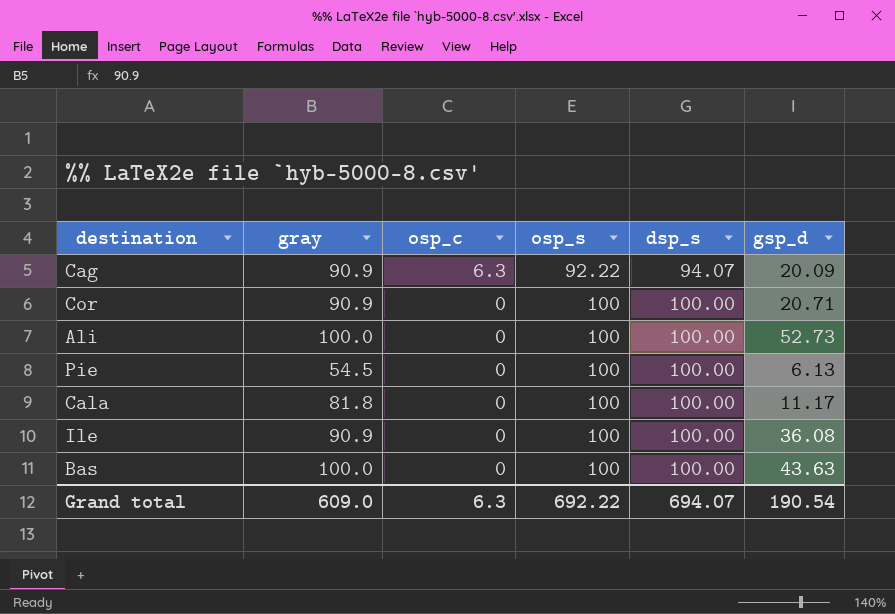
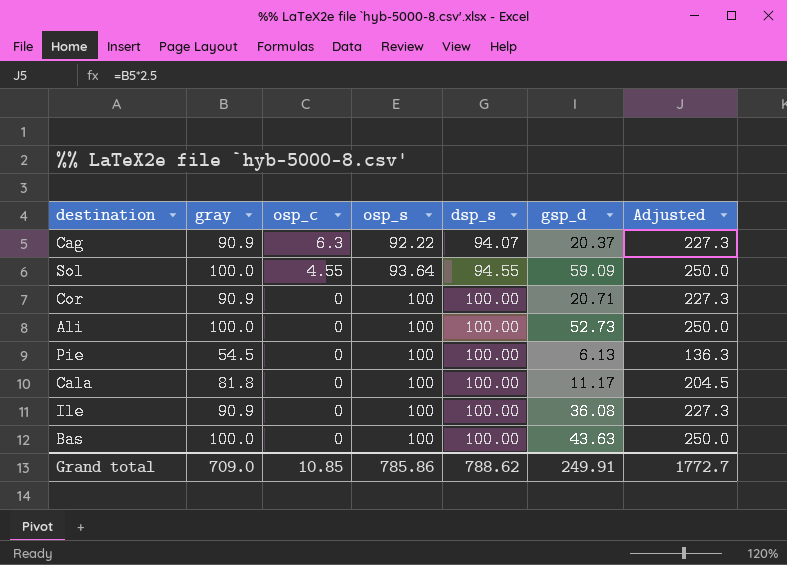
column Adjusted | formula: none -> [gray] * 2.5
Cag | gsp_d: 20.09 -> 20.37
row Sol: none -> 100.0 | 4.55 | 93.64 | 94.55 | 59.09 | 250.0
Grand total | gray: 609.0 -> 709.0
Grand total | osp_c: 6.3 -> 10.85
Grand total | osp_s: 692.22 -> 785.86
Grand total | dsp_s: 694.07 -> 788.62
Grand total | gsp_d: 190.54 -> 249.91

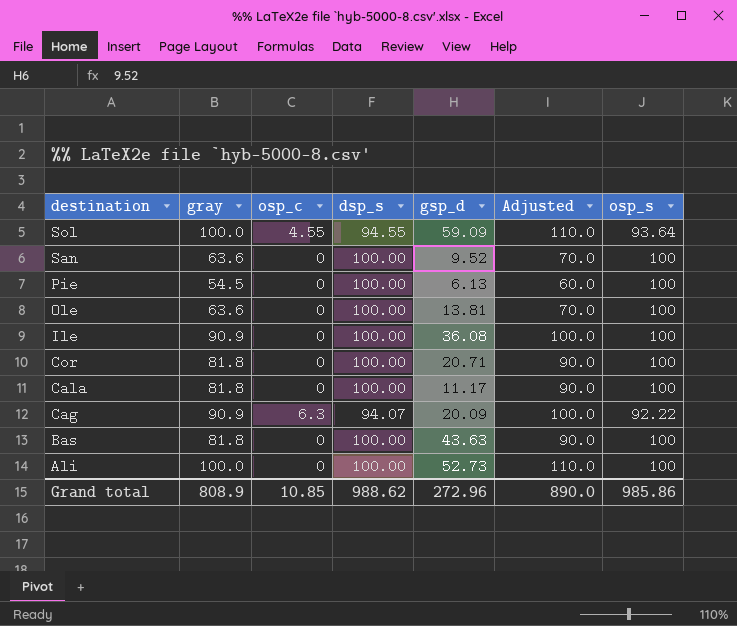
row order: osp_c descending -> destination descending
column Adjusted | formula: [gray] * 2.5 -> [gray] * 1.1
column osp_s | position: 4 -> 7
row San: none -> 63.6 | 0 | 100.00 | 9.52 | 70.0 | 100
row Ole: none -> 63.6 | 0 | 100.00 | 13.81 | 70.0 | 100
Cor | gray: 90.9 -> 81.8
Cag | gsp_d: 20.37 -> 20.09
Bas | gray: 100.0 -> 81.8
Grand total | gray: 709.0 -> 808.9
Grand total | dsp_s: 788.62 -> 988.62
Grand total | gsp_d: 249.91 -> 272.96
Grand total | Adjusted: 1772.7 -> 890.0
Grand total | osp_s: 785.86 -> 985.86

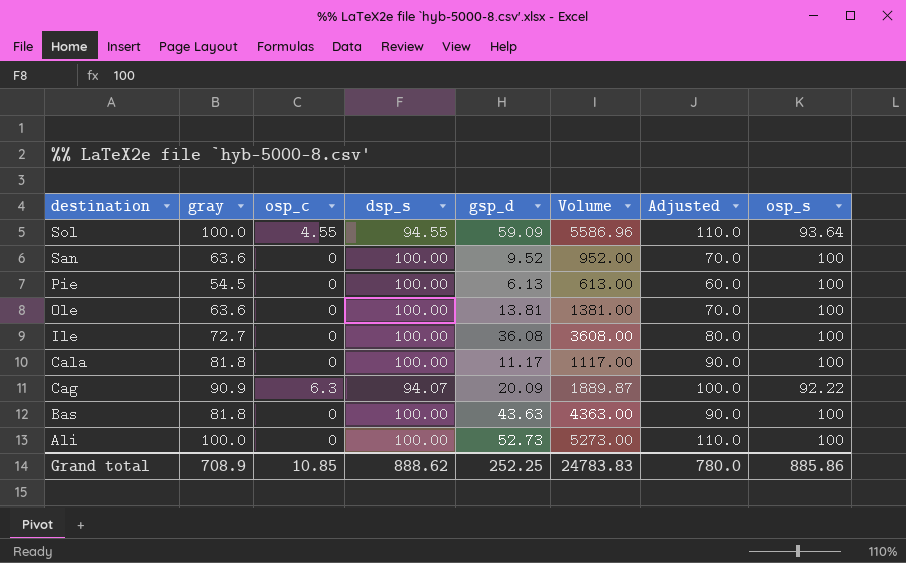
column Volume | formula: none -> [dsp_s] * [gsp_d]
row Cor: 81.8 | 0 | 100.00 | 20.71 | 90.0 | 100 -> none
Ile | gray: 90.9 -> 72.7
Ile | Adjusted: 100.0 -> 80.0
Grand total | gray: 808.9 -> 708.9
Grand total | dsp_s: 988.62 -> 888.62
Grand total | gsp_d: 272.96 -> 252.25
Grand total | Adjusted: 890.0 -> 780.0
Grand total | osp_s: 985.86 -> 885.86

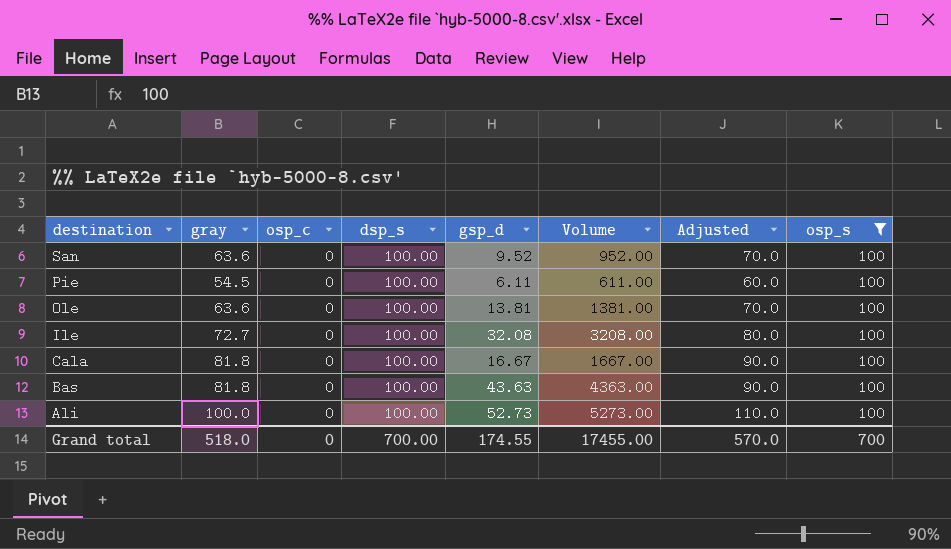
filter: none -> osp_s = 100
Pie | gsp_d: 6.13 -> 6.11
Pie | Volume: 613.00 -> 611.00
Ile | gsp_d: 36.08 -> 32.08
Ile | Volume: 3608.00 -> 3208.00
Cala | gsp_d: 11.17 -> 16.67
Cala | Volume: 1117.00 -> 1667.00
Grand total | gray: 708.9 -> 518.0
Grand total | osp_c: 10.85 -> 0
Grand total | dsp_s: 888.62 -> 700.00
Grand total | gsp_d: 252.25 -> 174.55
Grand total | Volume: 24783.83 -> 17455.00
Grand total | Adjusted: 780.0 -> 570.0
Grand total | osp_s: 885.86 -> 700

